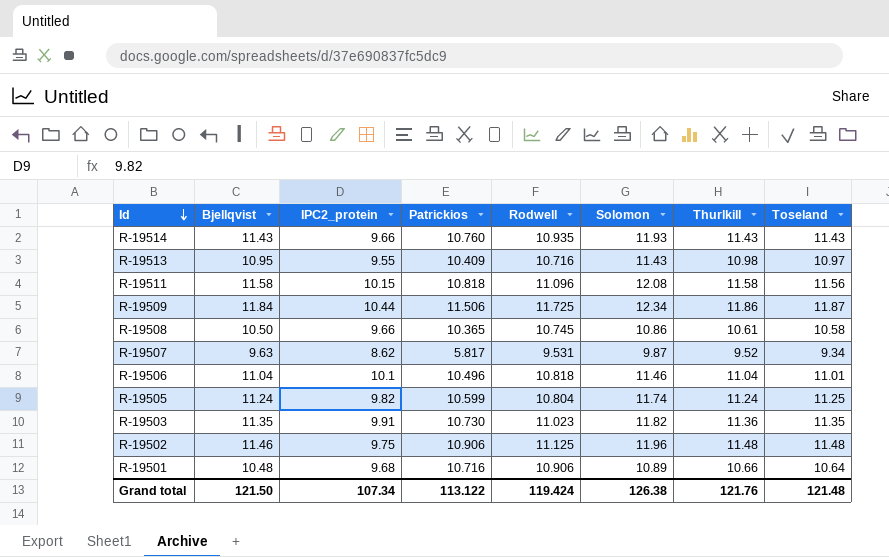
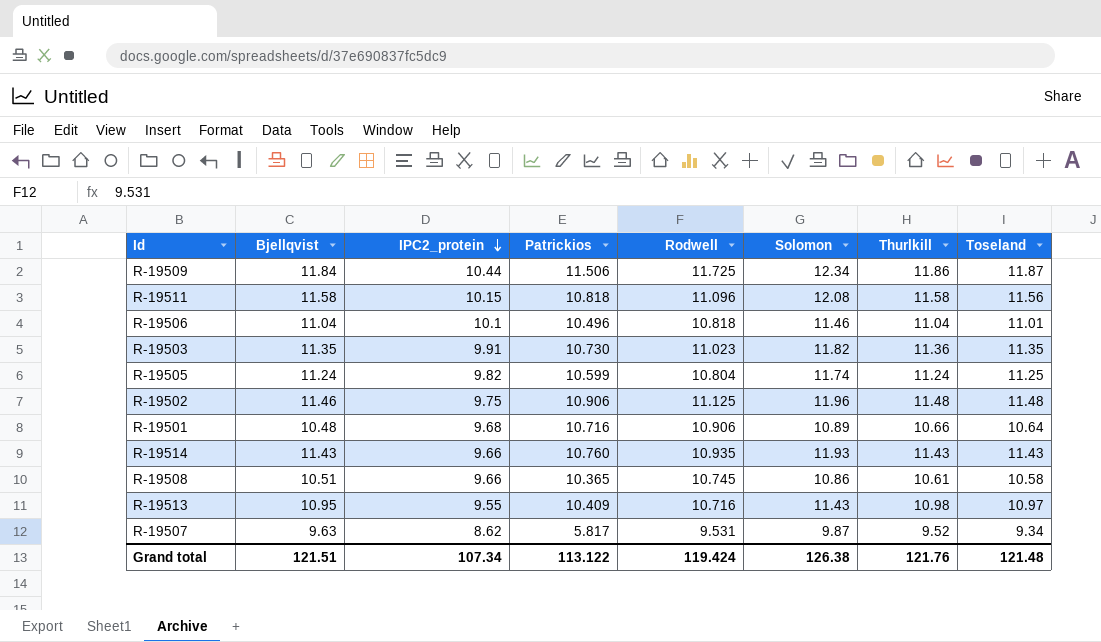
row order: Id descending -> IPC2_protein descending
R-19508 | Bjellqvist: 10.50 -> 10.51
Grand total | Bjellqvist: 121.50 -> 121.51

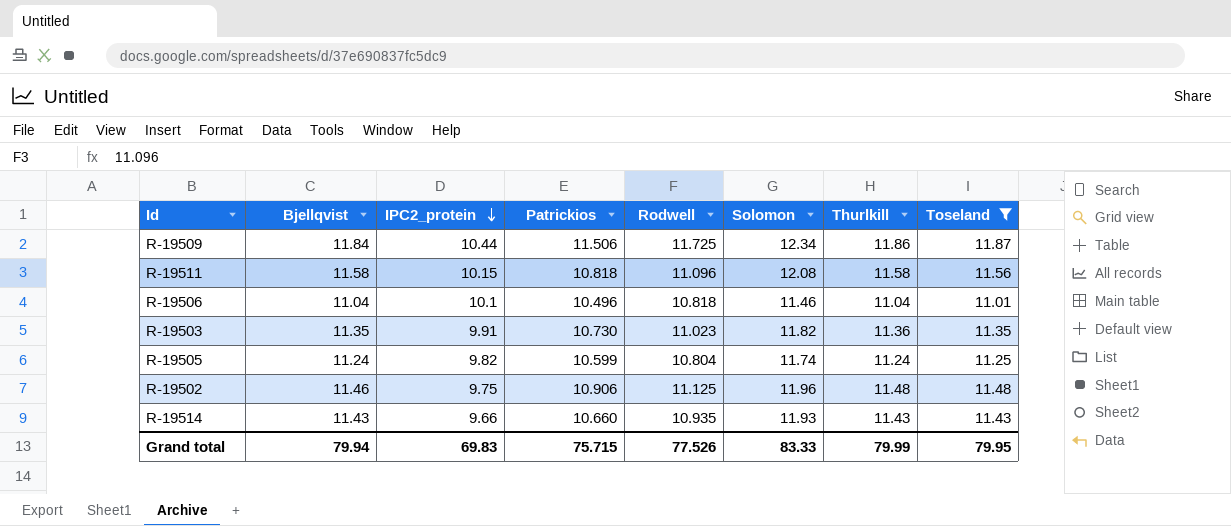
filter: none -> Toseland >= 11.01
R-19514 | Patrickios: 10.760 -> 10.660
Grand total | Bjellqvist: 121.51 -> 79.94
Grand total | IPC2_protein: 107.34 -> 69.83
Grand total | Patrickios: 113.122 -> 75.715
Grand total | Rodwell: 119.424 -> 77.526
Grand total | Solomon: 126.38 -> 83.33
Grand total | Thurlkill: 121.76 -> 79.99
Grand total | Toseland: 121.48 -> 79.95

